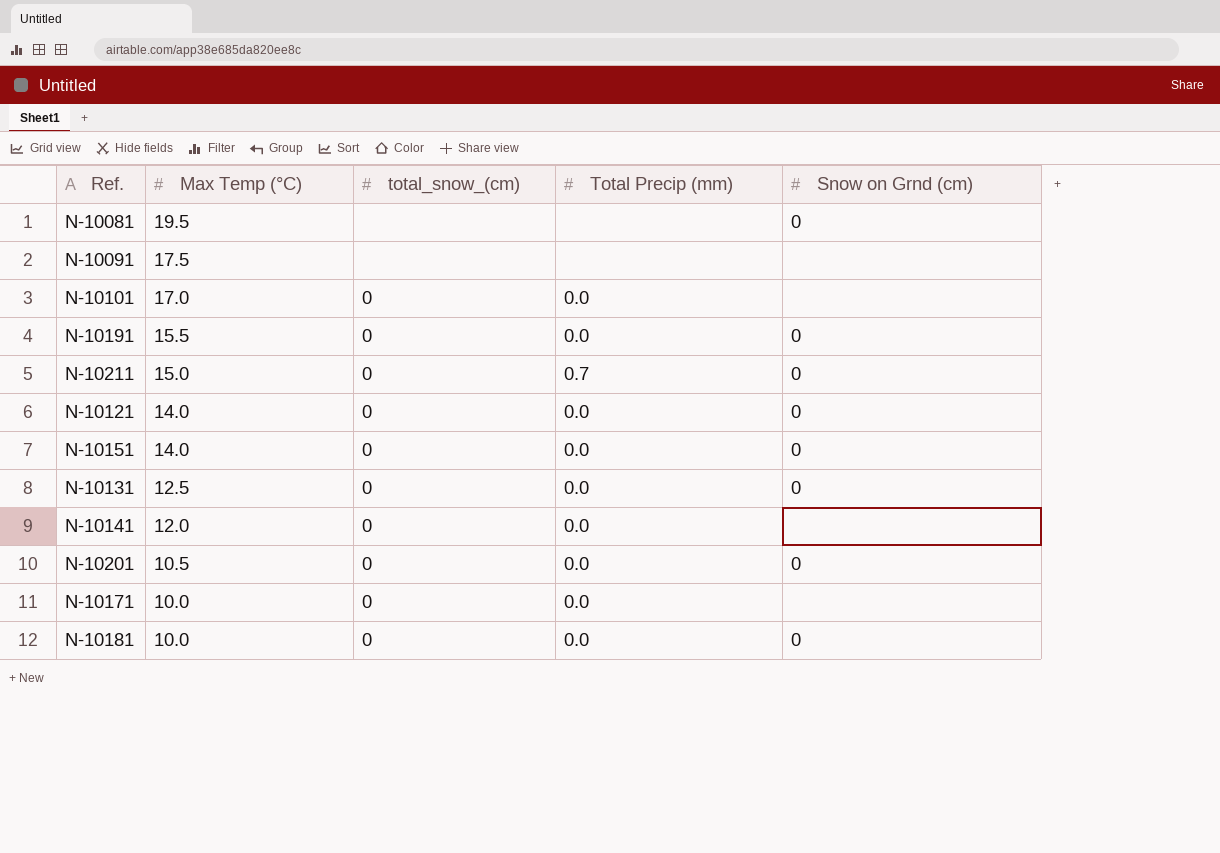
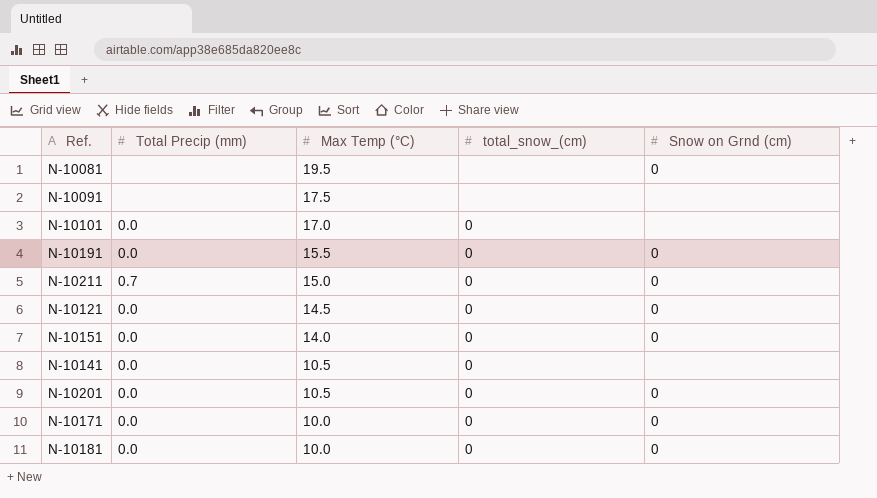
column Total Precip (mm) | position: 4 -> 2
row N-10131: 12.5 | 0 | 0.0 | 0 -> none
N-10121 | Max Temp (°C): 14.0 -> 14.5
N-10141 | Max Temp (°C): 12.0 -> 10.5
N-10171 | Snow on Grnd (cm): none -> 0

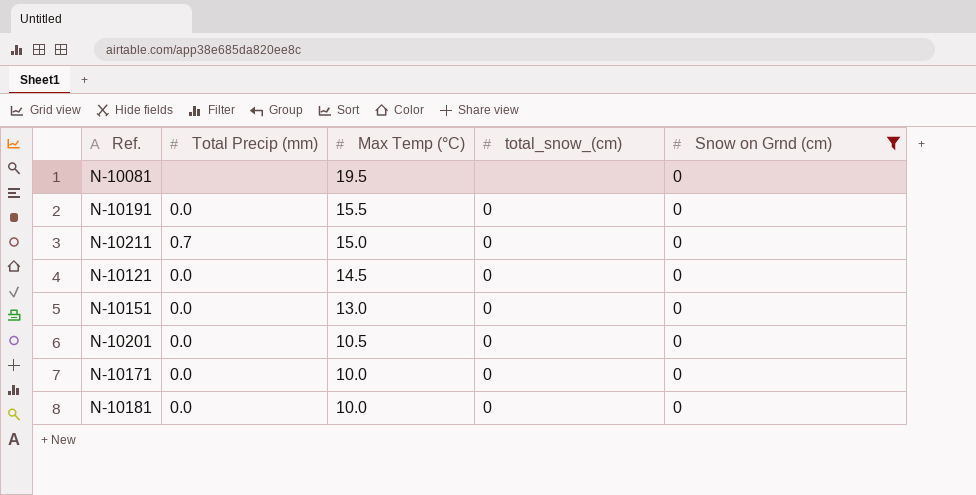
filter: none -> Snow on Grnd (cm) = 0
N-10151 | Max Temp (°C): 14.0 -> 13.0

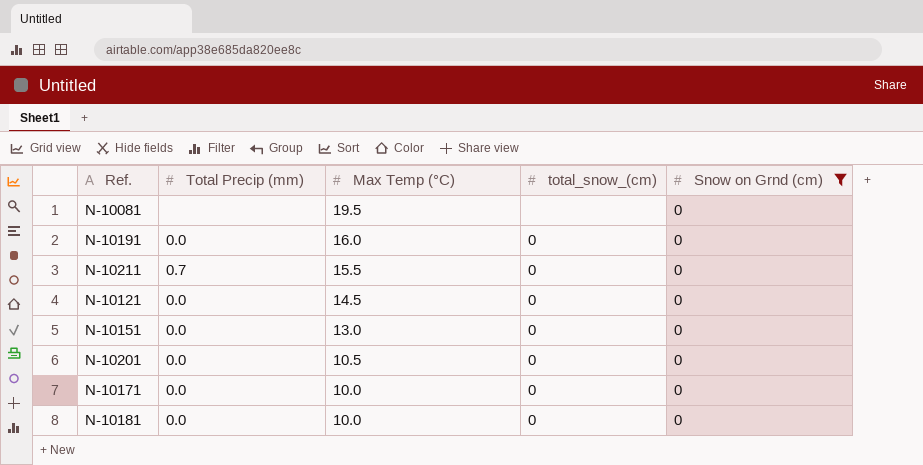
N-10191 | Max Temp (°C): 15.5 -> 16.0
N-10211 | Max Temp (°C): 15.0 -> 15.5

